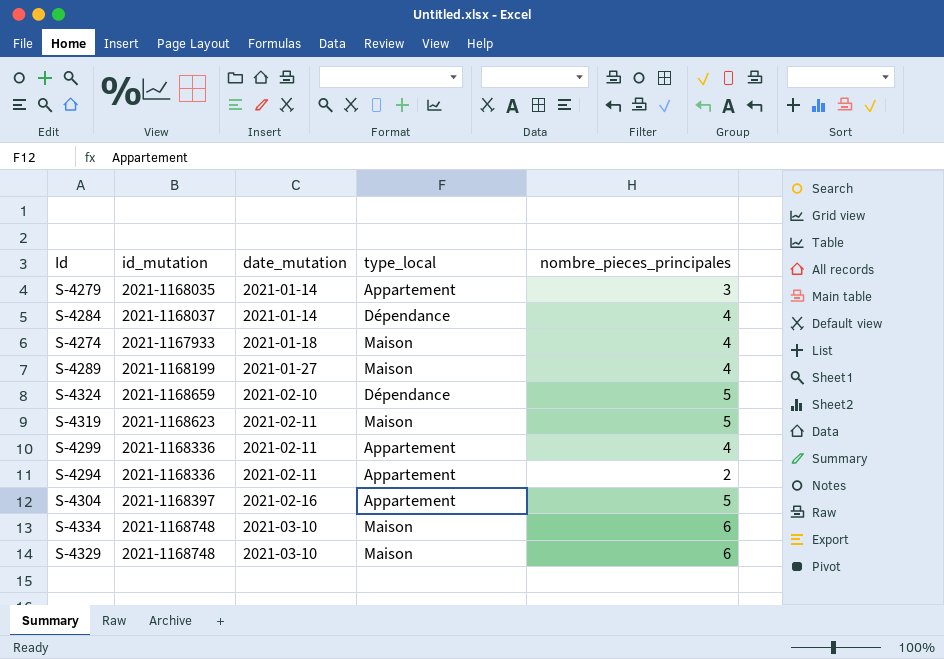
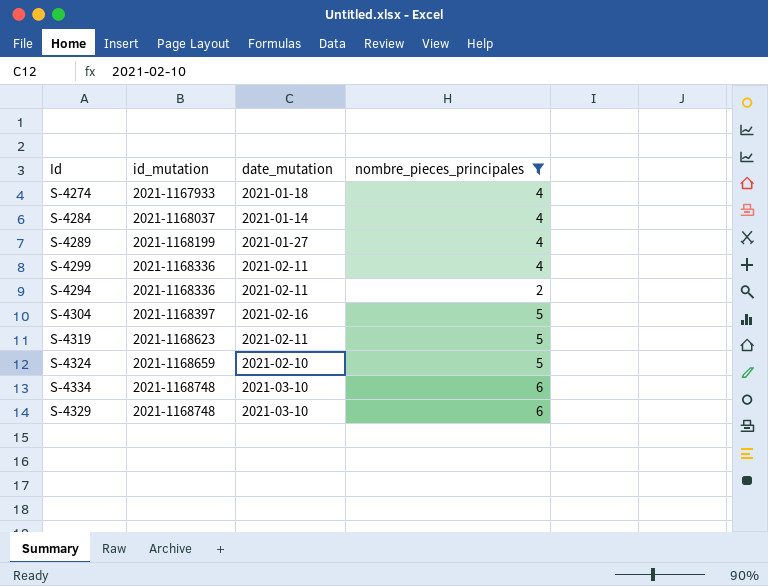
filter: none -> nombre_pieces_principales != 3
row order: date_mutation ascending -> id_mutation ascending
column type_local | position: 4 -> none

